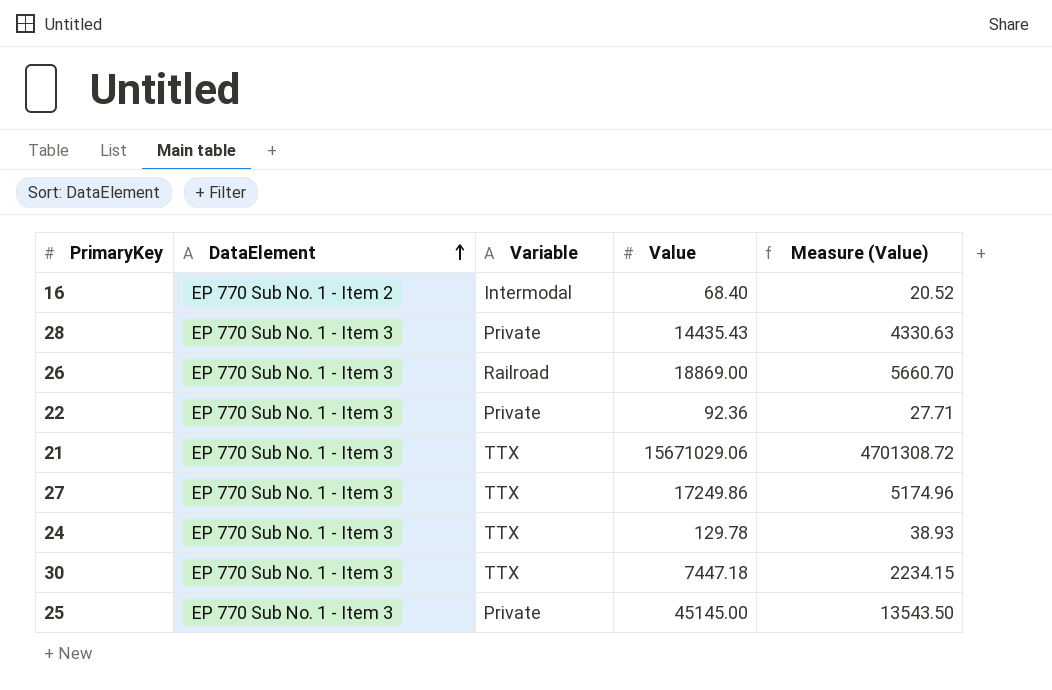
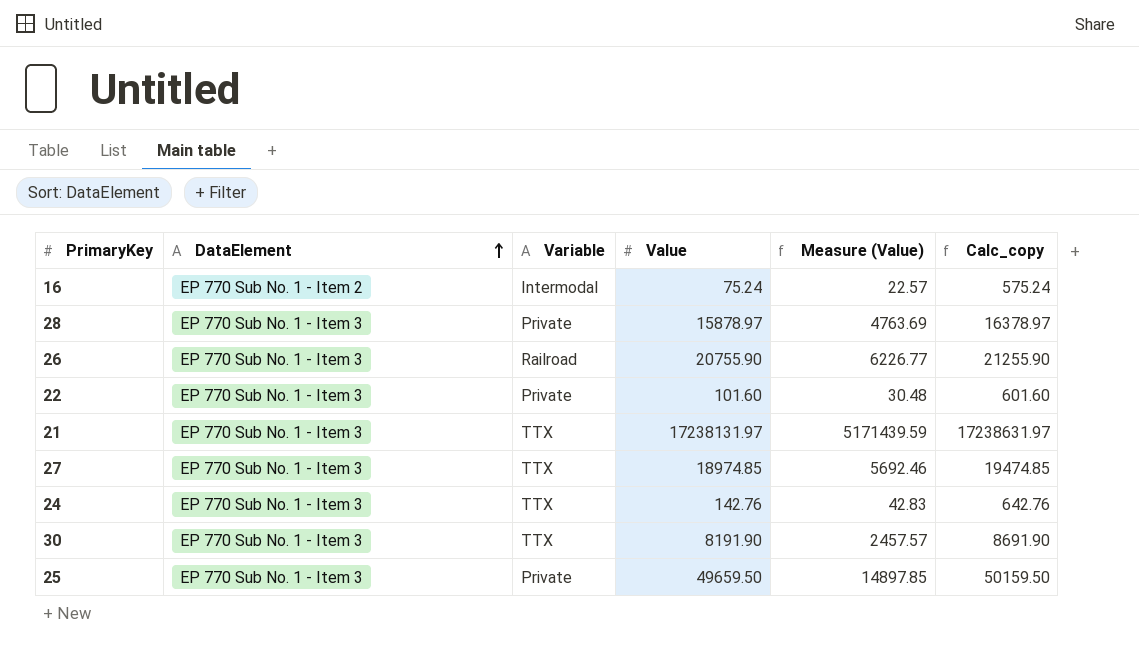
column Calc_copy | formula: none -> [Value] + 500
16 | Value: 68.40 -> 75.24
16 | Measure (Value): 20.52 -> 22.57
28 | Value: 14435.43 -> 15878.97
28 | Measure (Value): 4330.63 -> 4763.69
26 | Value: 18869.00 -> 20755.90
26 | Measure (Value): 5660.70 -> 6226.77
22 | Value: 92.36 -> 101.60
22 | Measure (Value): 27.71 -> 30.48
21 | Value: 15671029.06 -> 17238131.97
21 | Measure (Value): 4701308.72 -> 5171439.59
27 | Value: 17249.86 -> 18974.85
27 | Measure (Value): 5174.96 -> 5692.46
24 | Value: 129.78 -> 142.76
24 | Measure (Value): 38.93 -> 42.83
30 | Value: 7447.18 -> 8191.90
30 | Measure (Value): 2234.15 -> 2457.57
25 | Value: 45145.00 -> 49659.50
25 | Measure (Value): 13543.50 -> 14897.85

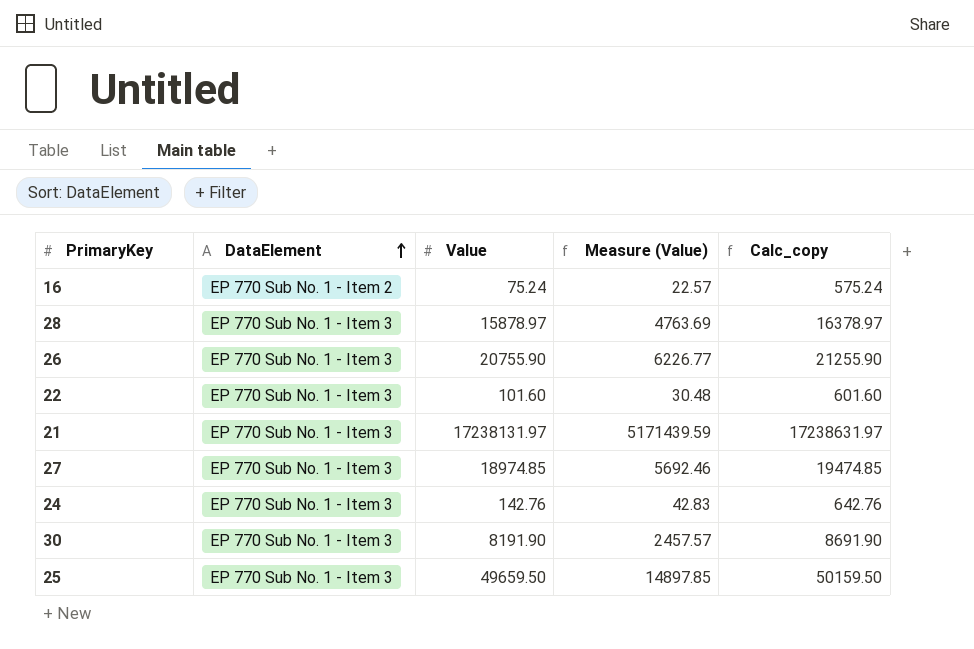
column Variable | position: 3 -> none

